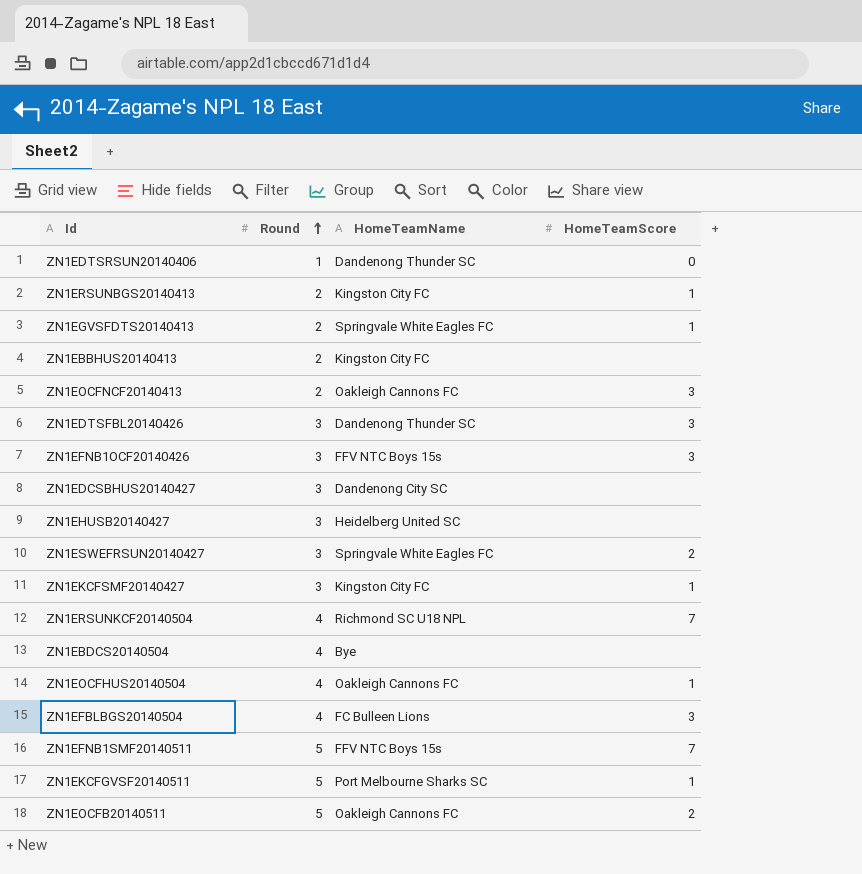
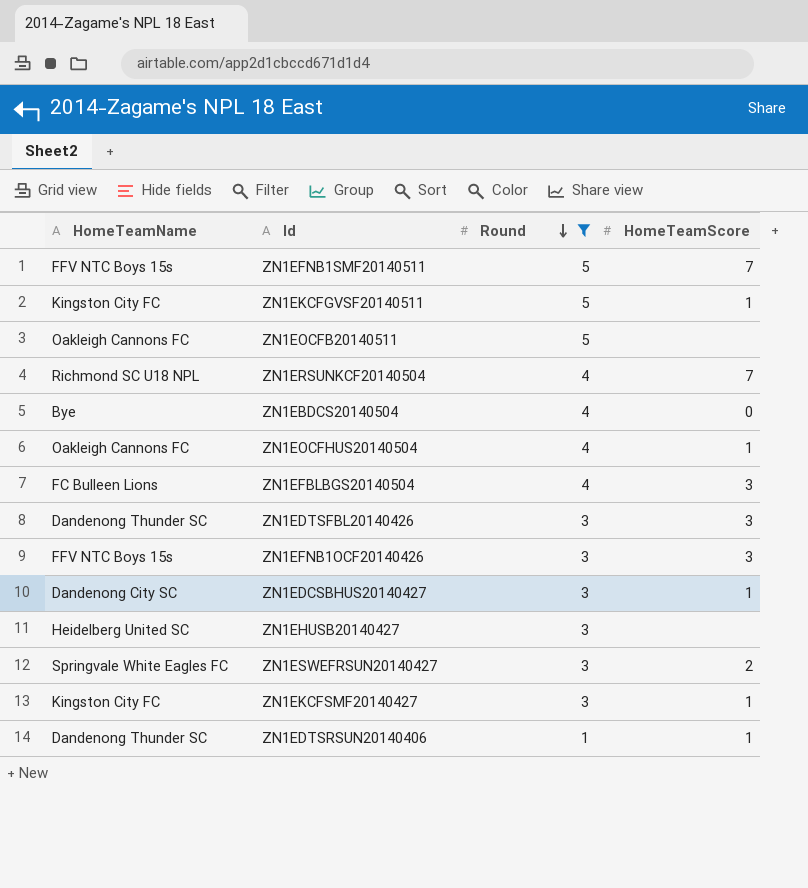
filter: none -> Round != 2
row order: Round ascending -> Round descending
column HomeTeamName | position: 3 -> 1
ZN1EKCFGVSF20140511 | HomeTeamName: Port Melbourne Sharks SC -> Kingston City FC
ZN1EOCFB20140511 | HomeTeamScore: 2 -> none
ZN1EBDCS20140504 | HomeTeamScore: none -> 0
ZN1EDCSBHUS20140427 | HomeTeamScore: none -> 1
ZN1EDTSRSUN20140406 | HomeTeamScore: 0 -> 1

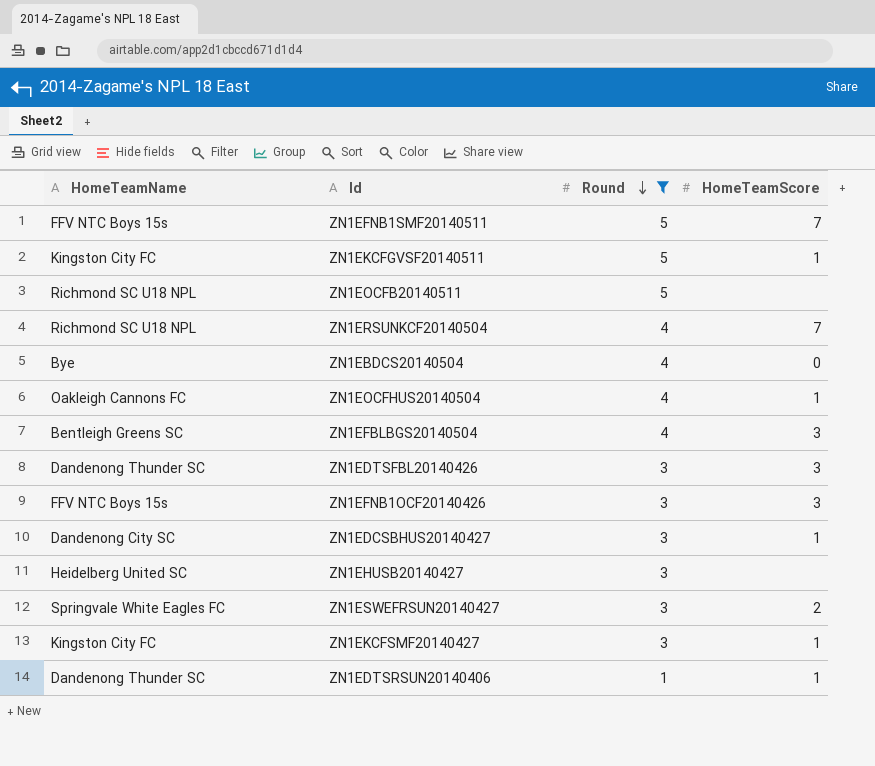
ZN1EOCFB20140511 | HomeTeamName: Oakleigh Cannons FC -> Richmond SC U18 NPL
ZN1EFBLBGS20140504 | HomeTeamName: FC Bulleen Lions -> Bentleigh Greens SC

